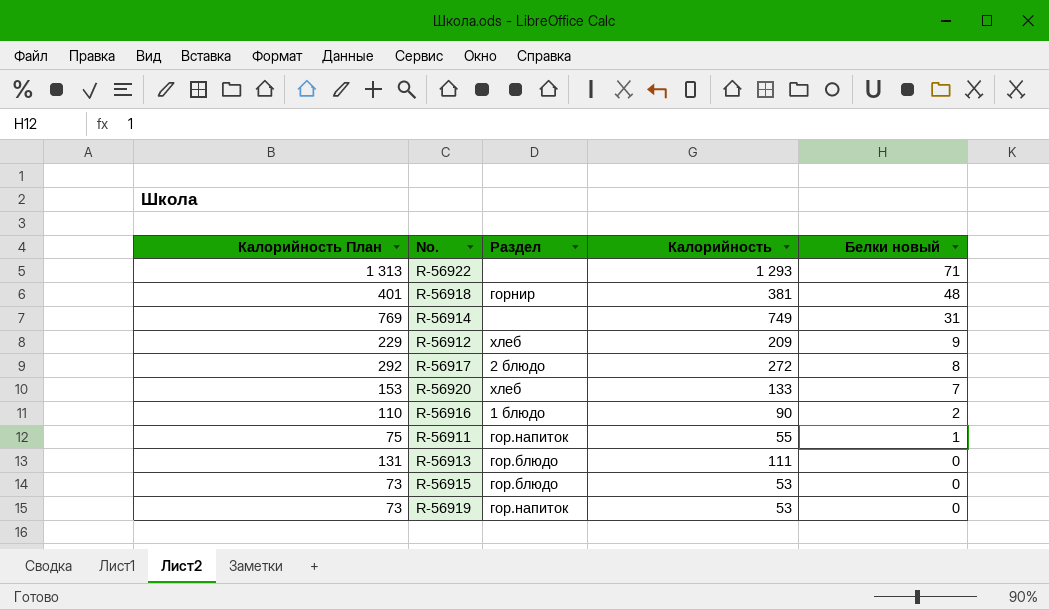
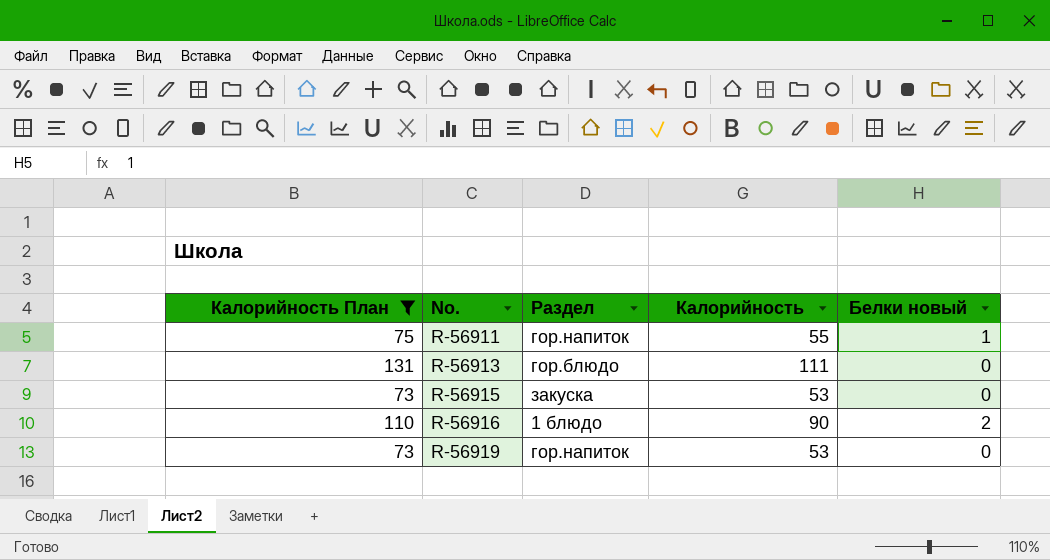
filter: none -> Калорийность План <= 131
row order: Белки новый descending -> No. ascending
R-56915 | Раздел: гор.блюдо -> закуска

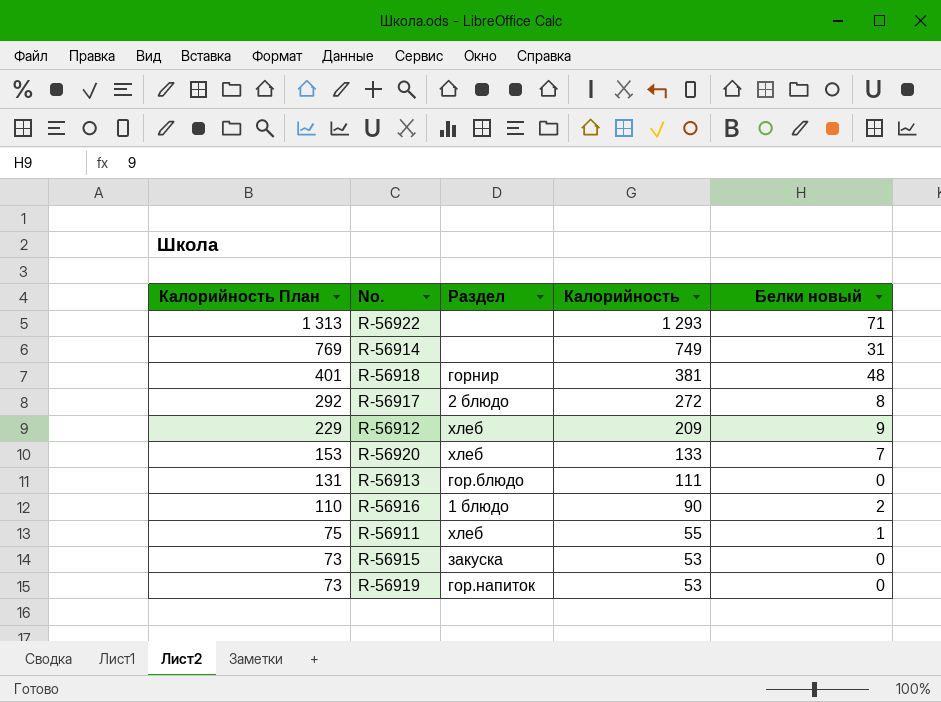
filter: Калорийность План <= 131 -> none
row order: No. ascending -> Калорийность План descending
R-56911 | Раздел: гор.напиток -> хлеб

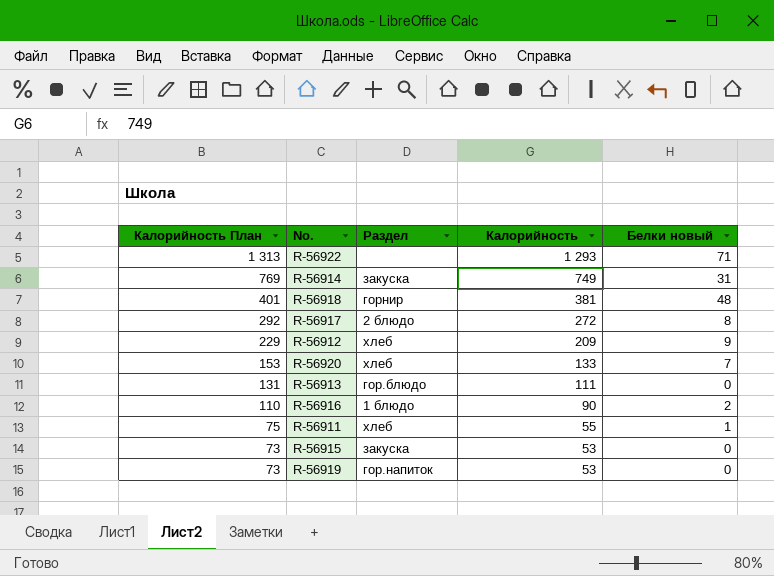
R-56914 | Раздел: none -> закуска

